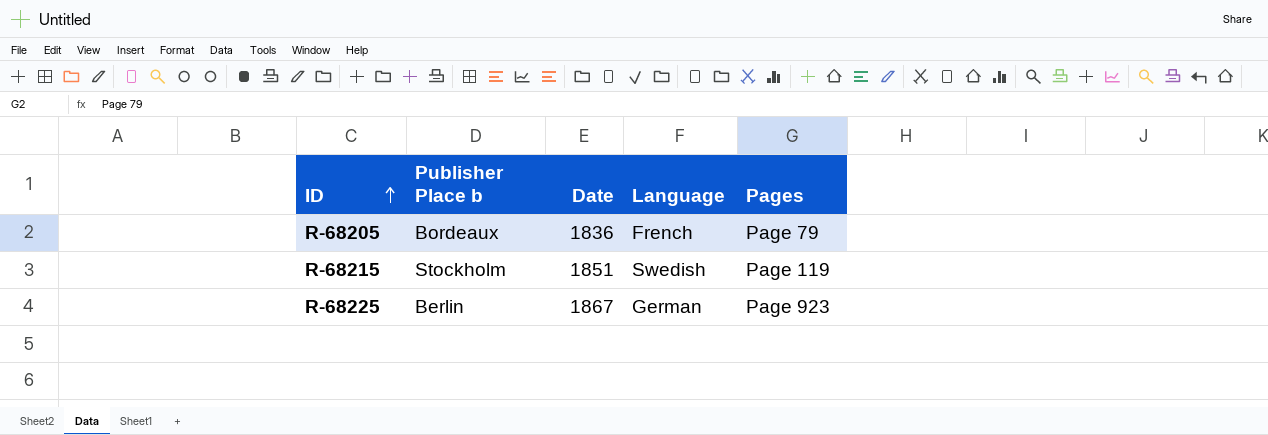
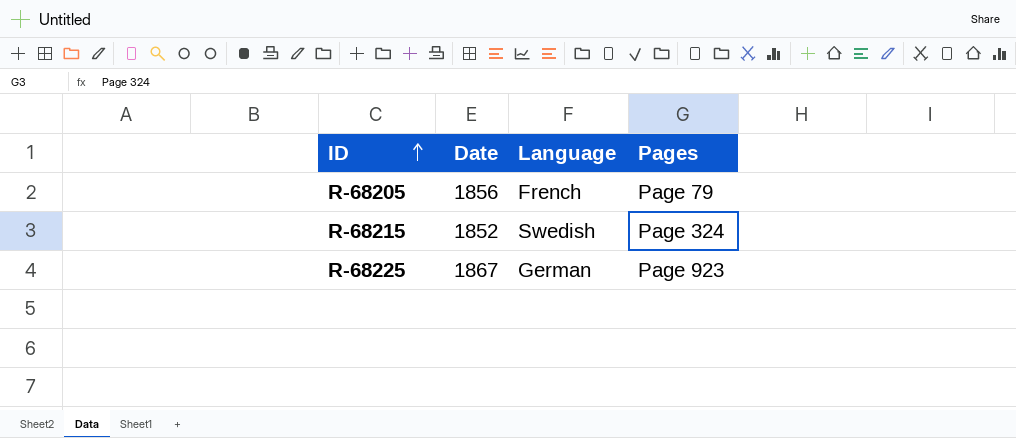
column Publisher Place b | position: 2 -> none
R-68205 | Date: 1836 -> 1856
R-68215 | Date: 1851 -> 1852
R-68215 | Pages: Page 119 -> Page 324

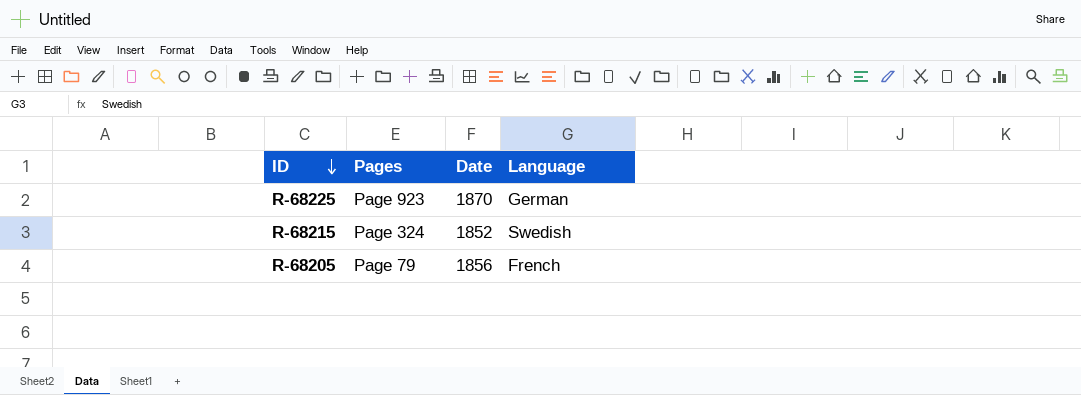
row order: ID ascending -> ID descending
column Pages | position: 4 -> 2
R-68225 | Date: 1867 -> 1870

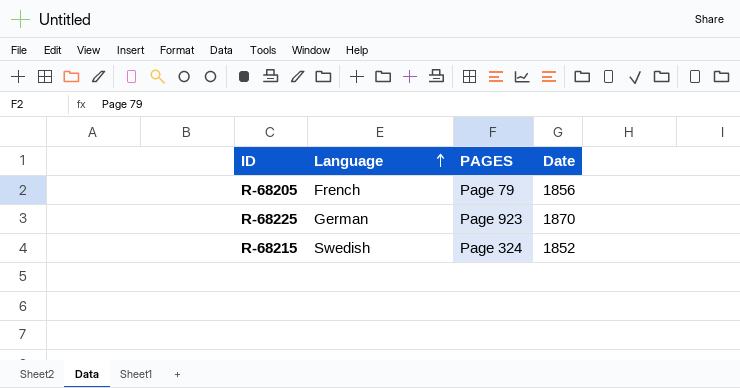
row order: ID descending -> Language ascending
column Language | position: 4 -> 2
column name: Pages -> PAGES

